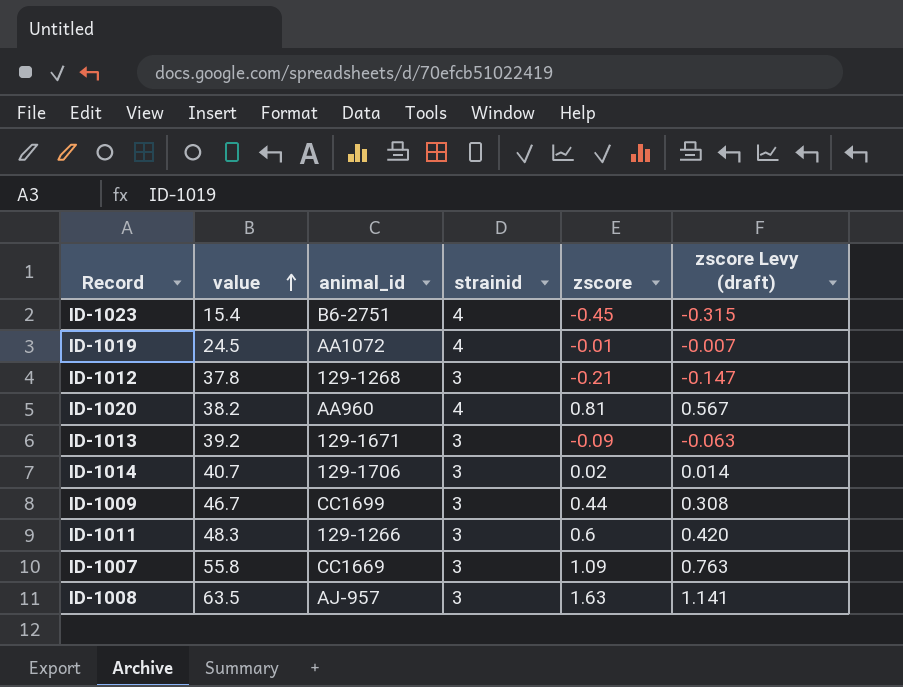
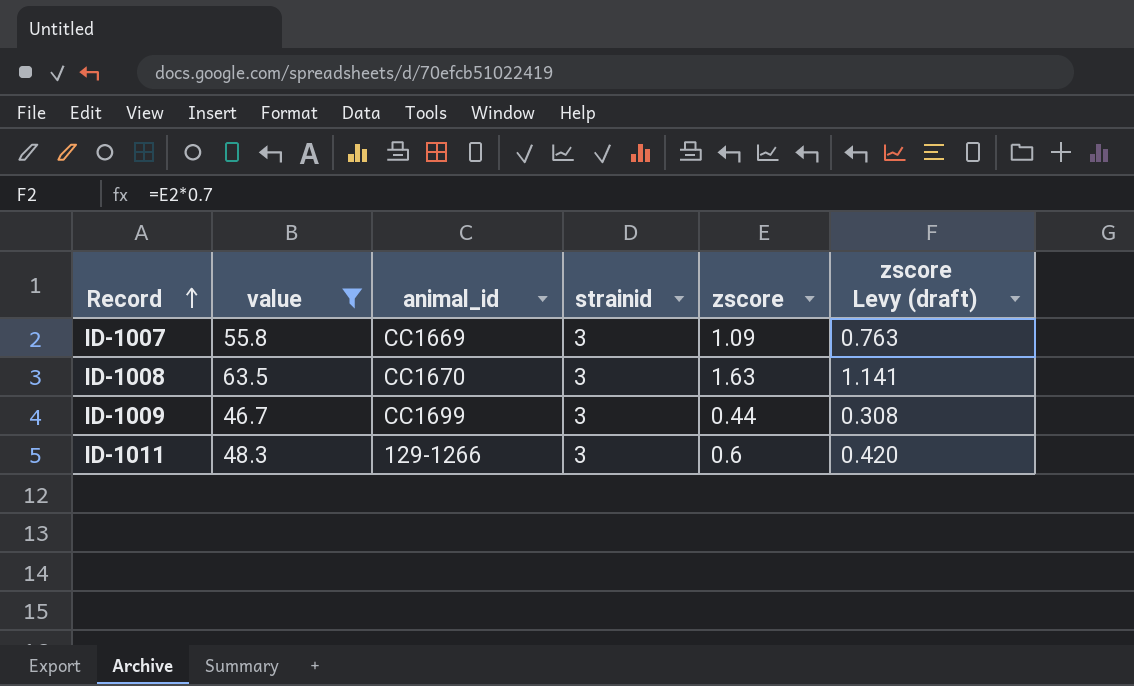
filter: none -> value >= 46.7
row order: value ascending -> Record ascending
ID-1008 | animal_id: AJ-957 -> CC1670

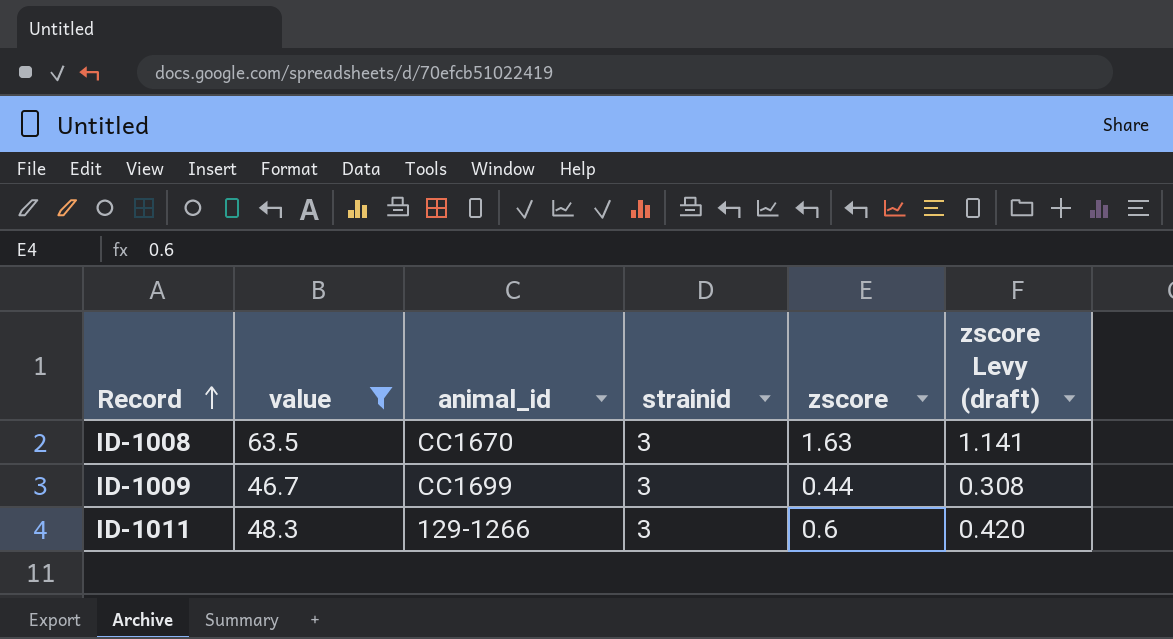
row ID-1007: 55.8 | CC1669 | 3 | 1.09 | 0.763 -> none

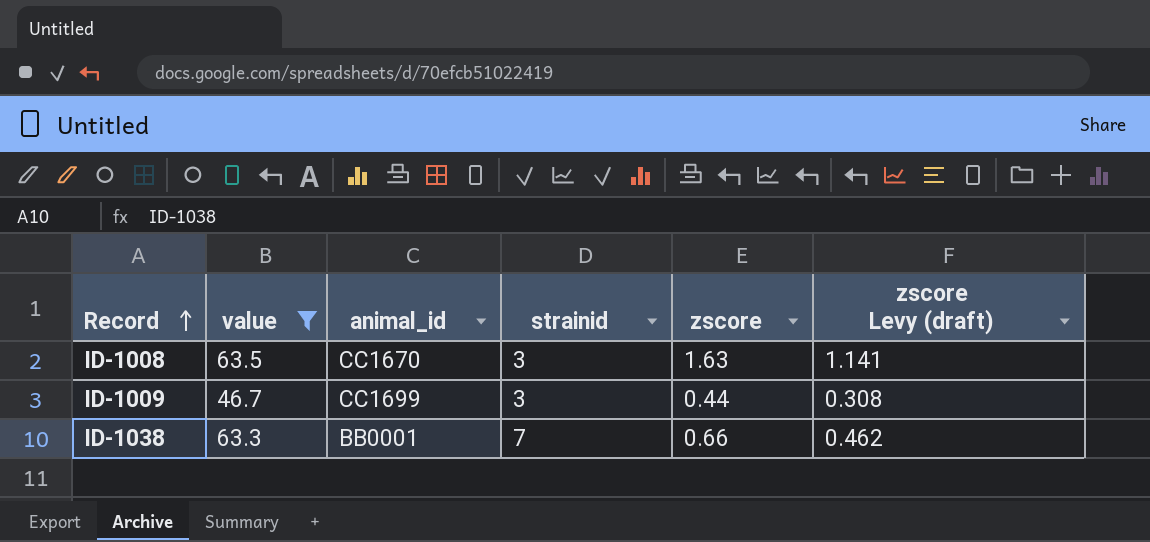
row ID-1011: 48.3 | 129-1266 | 3 | 0.6 | 0.420 -> none
row ID-1038: none -> 63.3 | BB0001 | 7 | 0.66 | 0.462

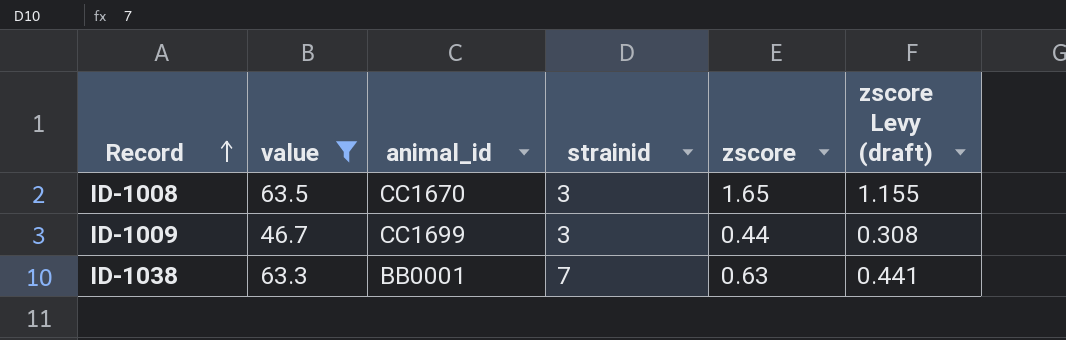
ID-1008 | zscore: 1.63 -> 1.65
ID-1008 | zscore Levy (draft): 1.141 -> 1.155
ID-1038 | zscore: 0.66 -> 0.63
ID-1038 | zscore Levy (draft): 0.462 -> 0.441

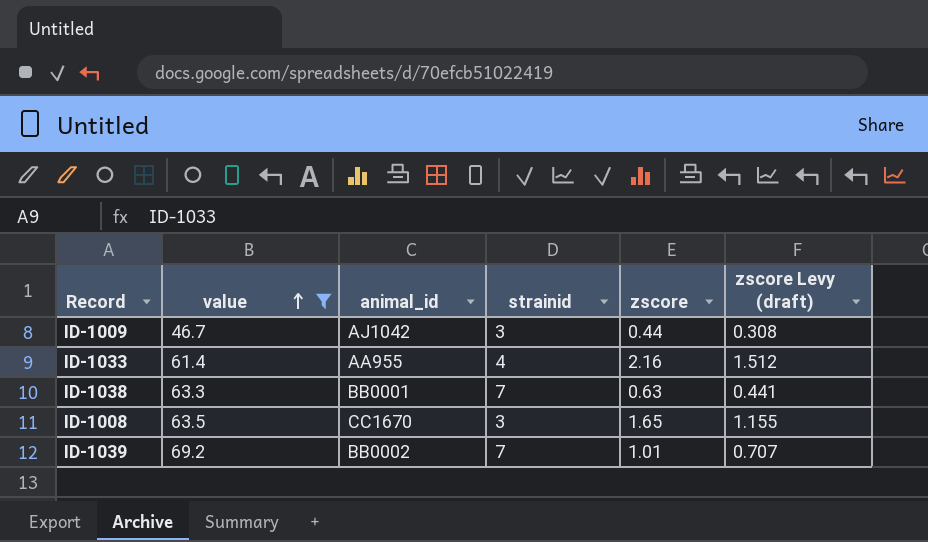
row order: Record ascending -> value ascending
ID-1009 | animal_id: CC1699 -> AJ1042
row ID-1033: none -> 61.4 | AA955 | 4 | 2.16 | 1.512
row ID-1039: none -> 69.2 | BB0002 | 7 | 1.01 | 0.707

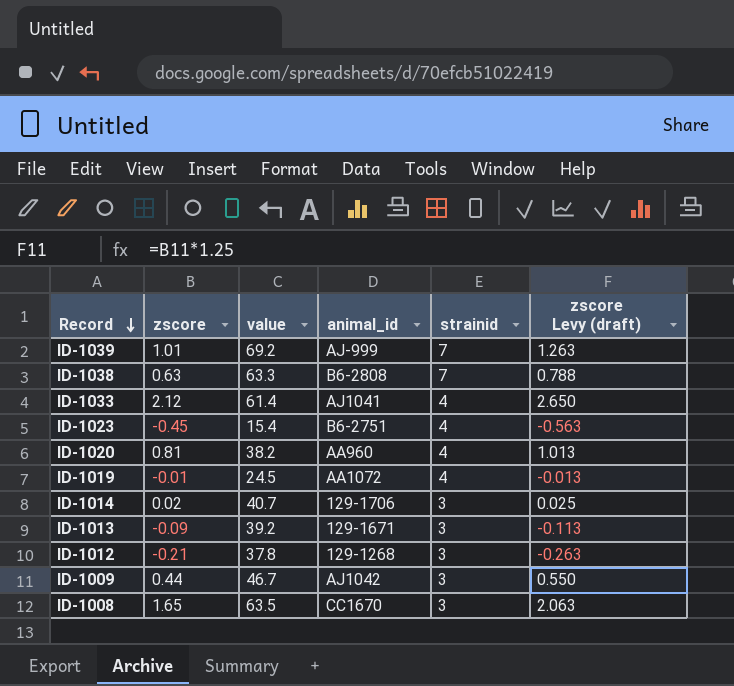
filter: value >= 46.7 -> none
row order: value ascending -> Record descending
column zscore | position: 5 -> 2
column zscore Levy (draft) | formula: [zscore] * 0.7 -> [zscore] * 1.25
ID-1039 | animal_id: BB0002 -> AJ-999
ID-1038 | animal_id: BB0001 -> B6-2808
ID-1033 | zscore: 2.16 -> 2.12
ID-1033 | animal_id: AA955 -> AJ1041

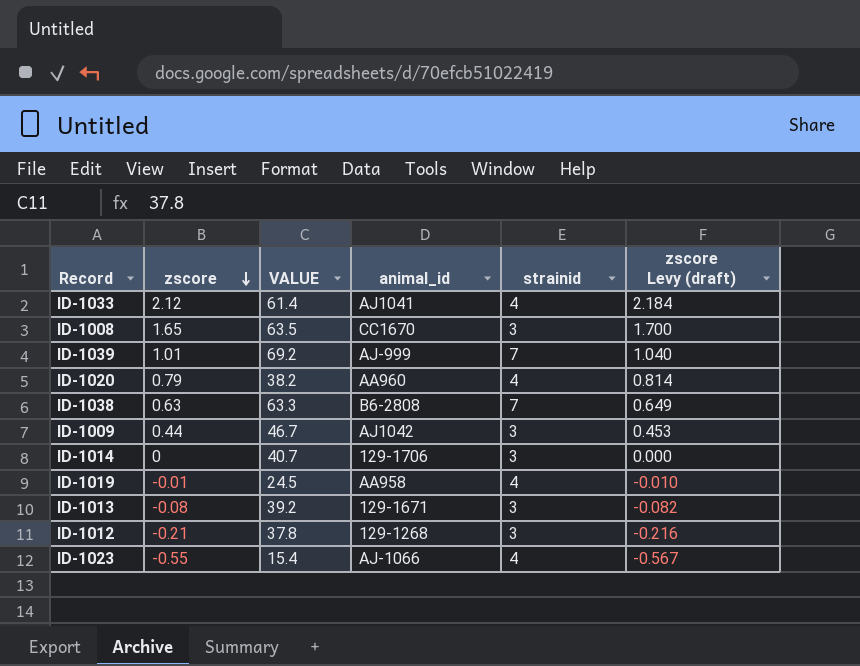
row order: Record descending -> zscore descending
column name: value -> VALUE
column zscore Levy (draft) | formula: [zscore] * 1.25 -> [zscore] * 1.03
ID-1020 | zscore: 0.81 -> 0.79
ID-1014 | zscore: 0.02 -> 0
ID-1019 | animal_id: AA1072 -> AA958
ID-1013 | zscore: -0.09 -> -0.08
ID-1023 | zscore: -0.45 -> -0.55
ID-1023 | animal_id: B6-2751 -> AJ-1066

